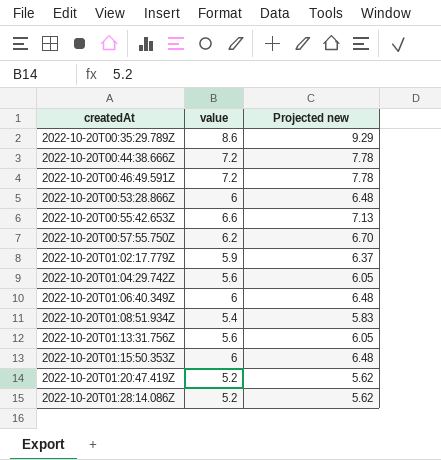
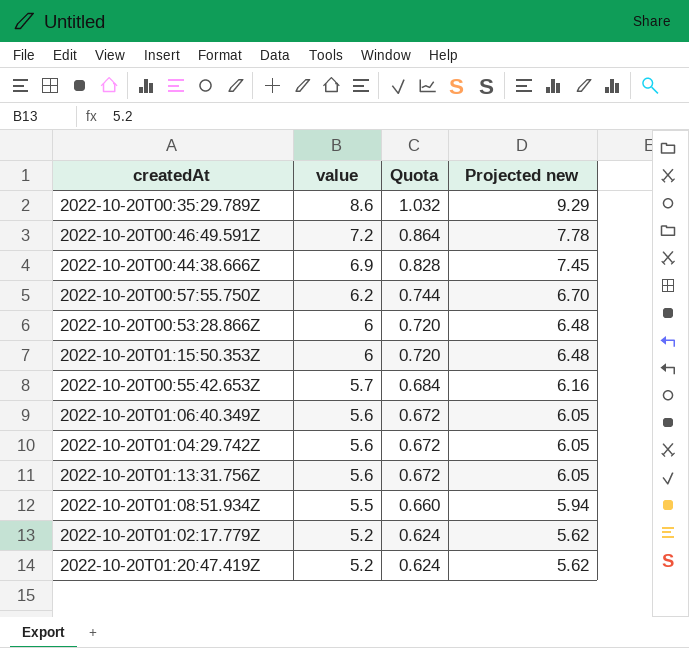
row order: createdAt ascending -> value descending
column Quota | formula: none -> [value] * 0.12
row 2022-10-20T01:28:14.086Z: 5.2 | 5.62 -> none
2022-10-20T00:44:38.666Z | value: 7.2 -> 6.9
2022-10-20T00:44:38.666Z | Projected new: 7.78 -> 7.45
2022-10-20T00:55:42.653Z | value: 6.6 -> 5.7
2022-10-20T00:55:42.653Z | Projected new: 7.13 -> 6.16
2022-10-20T01:06:40.349Z | value: 6 -> 5.6
2022-10-20T01:06:40.349Z | Projected new: 6.48 -> 6.05
2022-10-20T01:08:51.934Z | value: 5.4 -> 5.5
2022-10-20T01:08:51.934Z | Projected new: 5.83 -> 5.94
2022-10-20T01:02:17.779Z | value: 5.9 -> 5.2
2022-10-20T01:02:17.779Z | Projected new: 6.37 -> 5.62

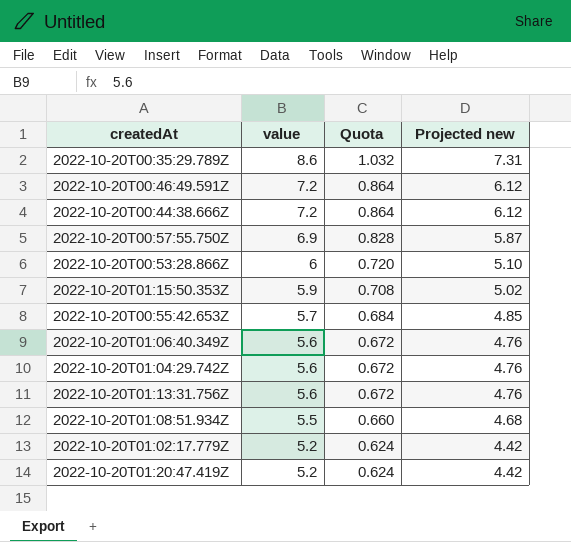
column Projected new | formula: [value] * 1.08 -> [value] * 0.85
2022-10-20T00:44:38.666Z | value: 6.9 -> 7.2
2022-10-20T00:44:38.666Z | Quota: 0.828 -> 0.864
2022-10-20T00:57:55.750Z | value: 6.2 -> 6.9
2022-10-20T00:57:55.750Z | Quota: 0.744 -> 0.828
2022-10-20T01:15:50.353Z | value: 6 -> 5.9
2022-10-20T01:15:50.353Z | Quota: 0.720 -> 0.708

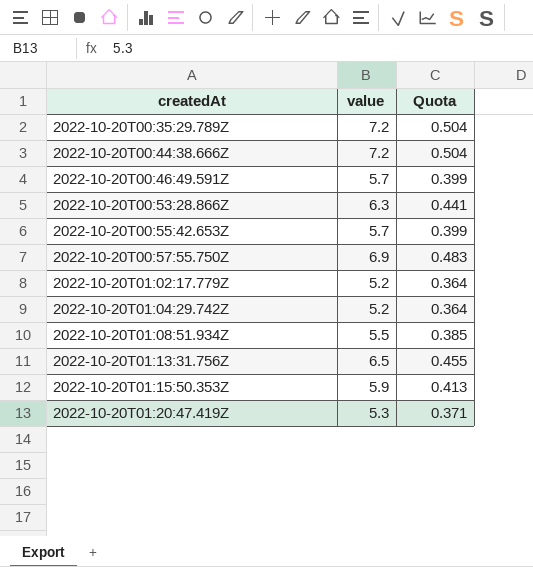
row order: value descending -> createdAt ascending
column Projected new | formula: [value] * 0.85 -> none
column Quota | formula: [value] * 0.12 -> [value] * 0.07
row 2022-10-20T01:06:40.349Z: 5.6 | 0.672 | 4.76 -> none
2022-10-20T00:35:29.789Z | value: 8.6 -> 7.2
2022-10-20T00:46:49.591Z | value: 7.2 -> 5.7
2022-10-20T00:53:28.866Z | value: 6 -> 6.3
2022-10-20T01:04:29.742Z | value: 5.6 -> 5.2
2022-10-20T01:13:31.756Z | value: 5.6 -> 6.5
2022-10-20T01:20:47.419Z | value: 5.2 -> 5.3

